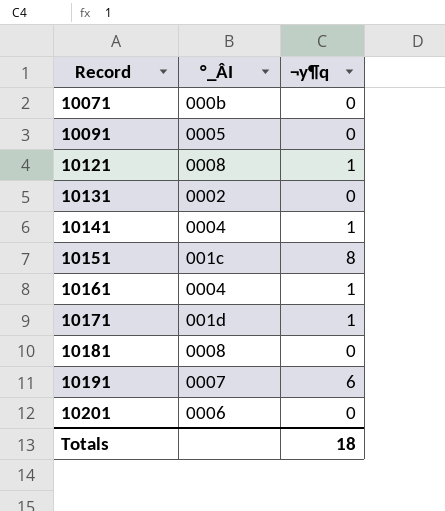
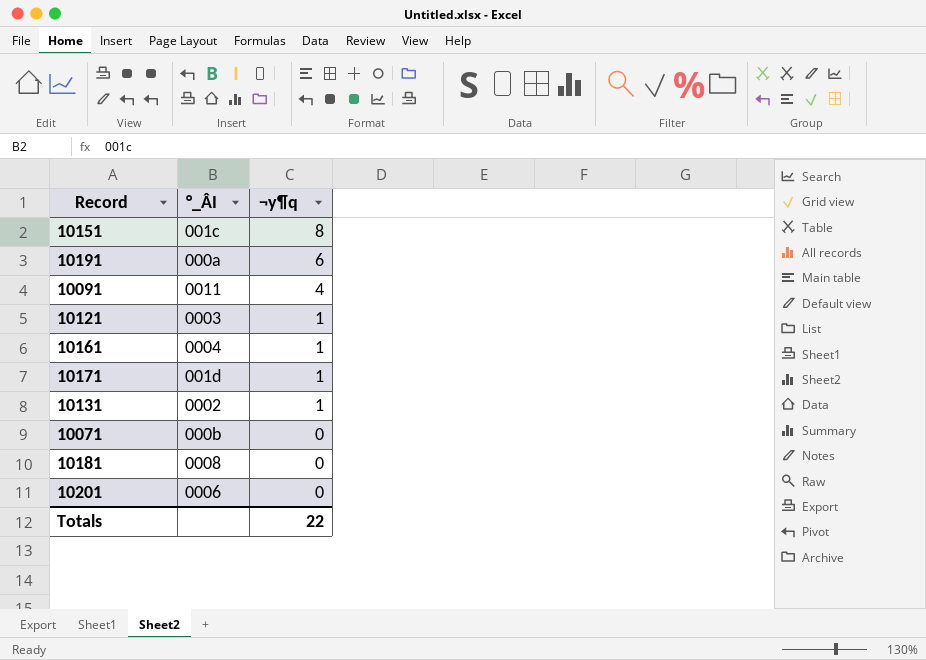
row order: Record ascending -> ¬y¶q descending
row 10141: 0004 | 1 -> none
10191 | °_ÂI: 0007 -> 000a
10091 | °_ÂI: 0005 -> 0011
10091 | ¬y¶q: 0 -> 4
10121 | °_ÂI: 0008 -> 0003
10131 | ¬y¶q: 0 -> 1
Totals | ¬y¶q: 18 -> 22

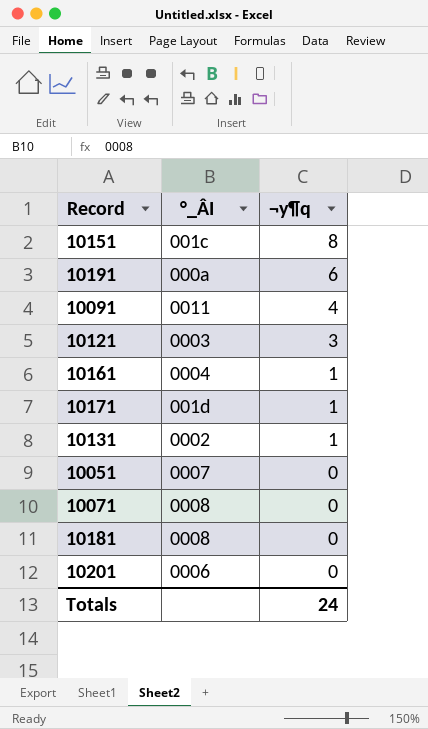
10121 | ¬y¶q: 1 -> 3
row 10051: none -> 0007 | 0
10071 | °_ÂI: 000b -> 0008
Totals | ¬y¶q: 22 -> 24

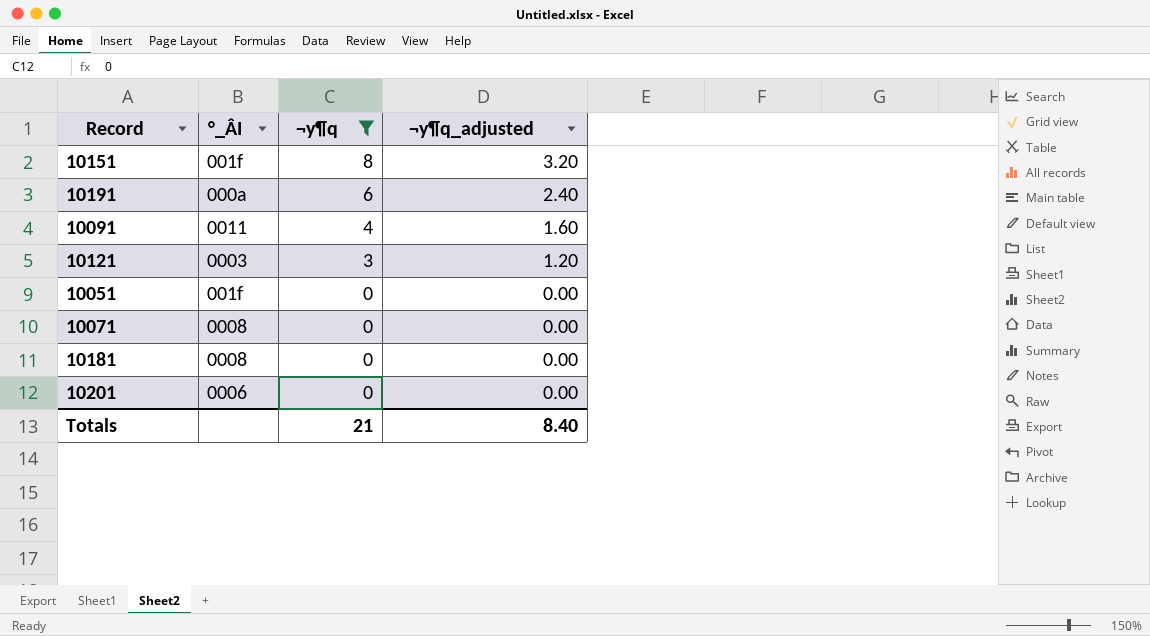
filter: none -> ¬y¶q != 1
column ¬y¶q_adjusted | formula: none -> [¬y¶q] * 0.4
10151 | °_ÂI: 001c -> 001f
10051 | °_ÂI: 0007 -> 001f
Totals | ¬y¶q: 24 -> 21

